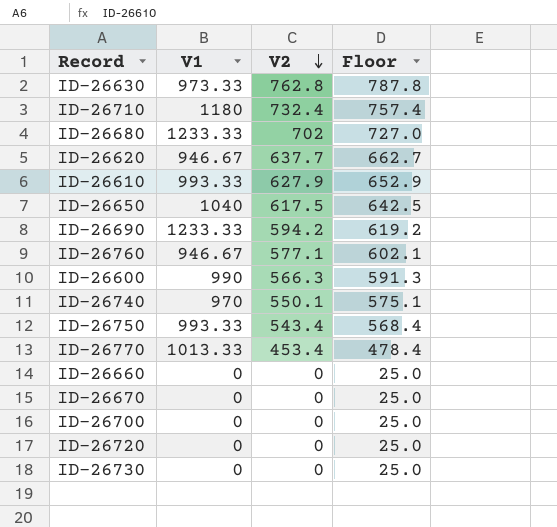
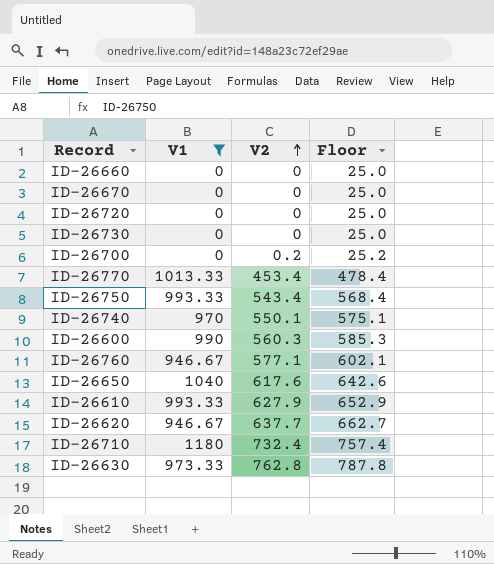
filter: none -> V1 != 1233.33
row order: V2 descending -> V2 ascending
ID-26700 | V2: 0 -> 0.2
ID-26700 | Floor: 25.0 -> 25.2
ID-26600 | V2: 566.3 -> 560.3
ID-26600 | Floor: 591.3 -> 585.3
ID-26650 | V2: 617.5 -> 617.6
ID-26650 | Floor: 642.5 -> 642.6

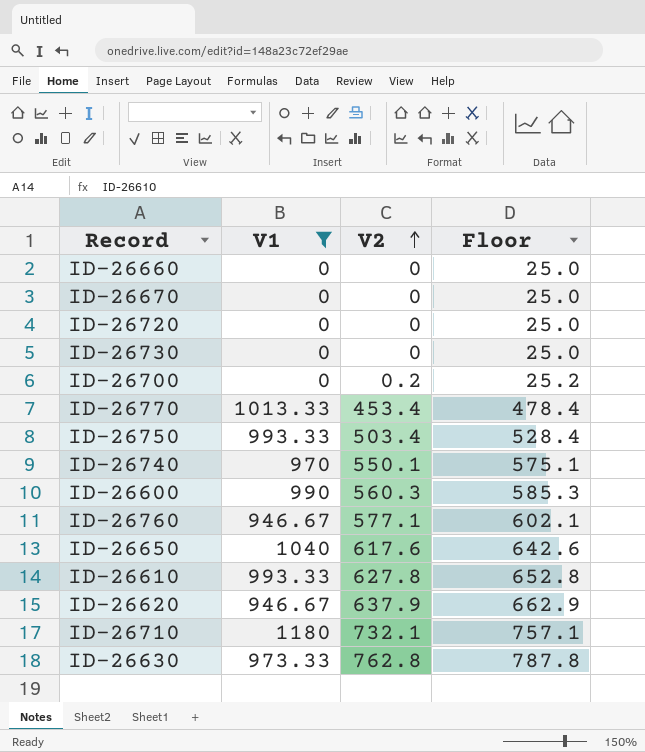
ID-26750 | V2: 543.4 -> 503.4
ID-26750 | Floor: 568.4 -> 528.4
ID-26610 | V2: 627.9 -> 627.8
ID-26610 | Floor: 652.9 -> 652.8
ID-26620 | V2: 637.7 -> 637.9
ID-26620 | Floor: 662.7 -> 662.9
ID-26710 | V2: 732.4 -> 732.1
ID-26710 | Floor: 757.4 -> 757.1

